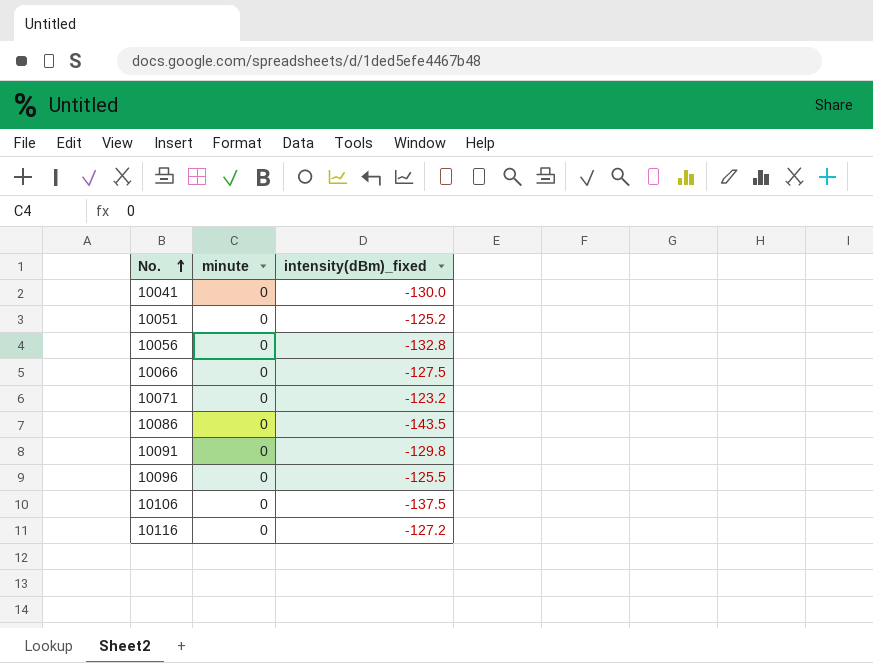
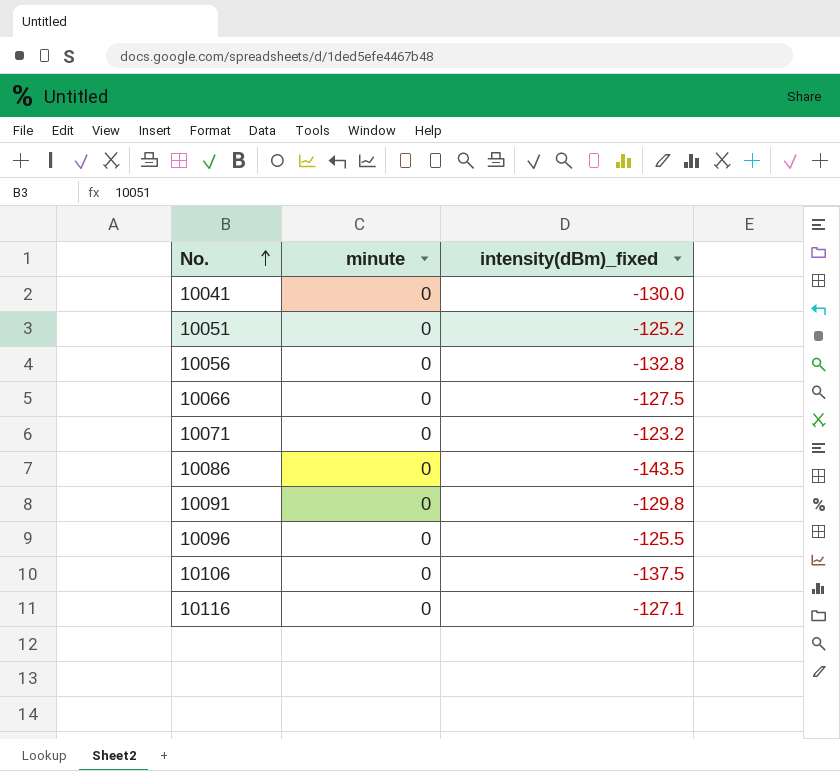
10116 | intensity(dBm)_fixed: -127.2 -> -127.1

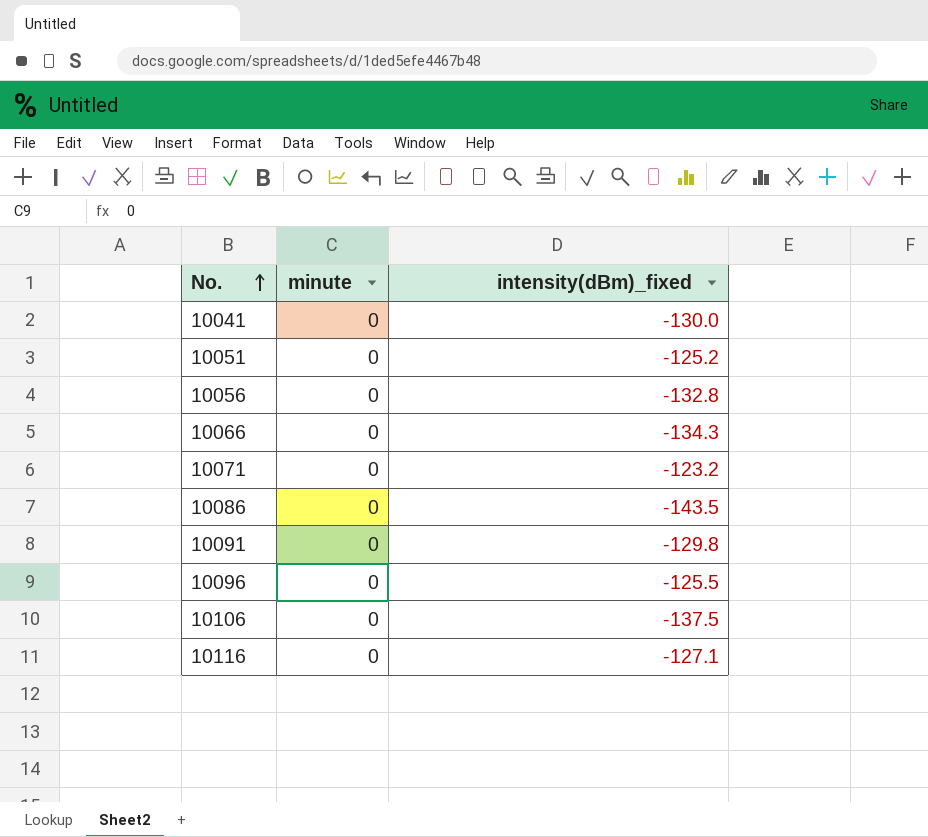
10066 | intensity(dBm)_fixed: -127.5 -> -134.3

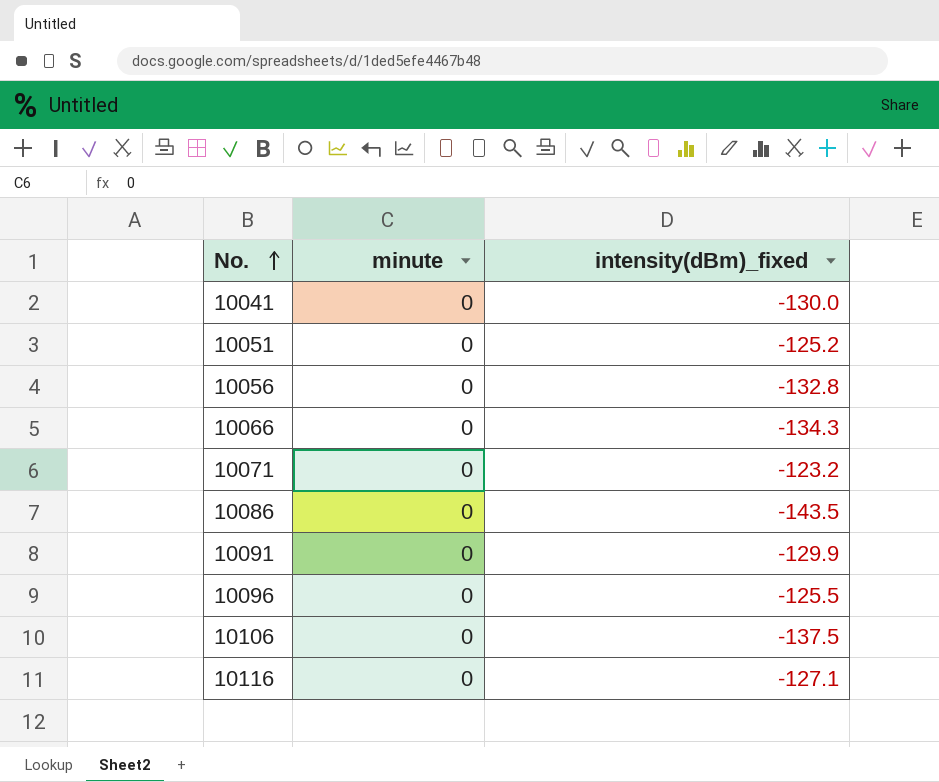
10091 | intensity(dBm)_fixed: -129.8 -> -129.9

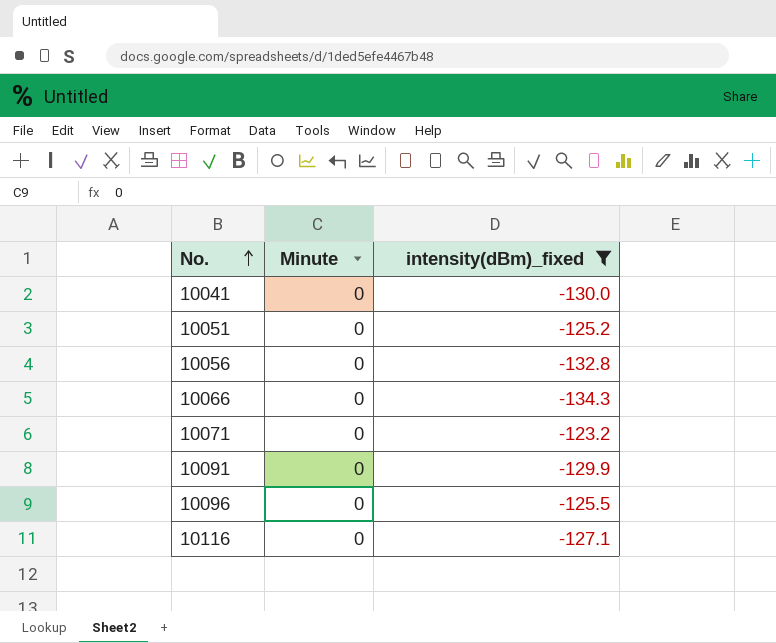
filter: none -> intensity(dBm)_fixed >= -134.3
column name: minute -> Minute

